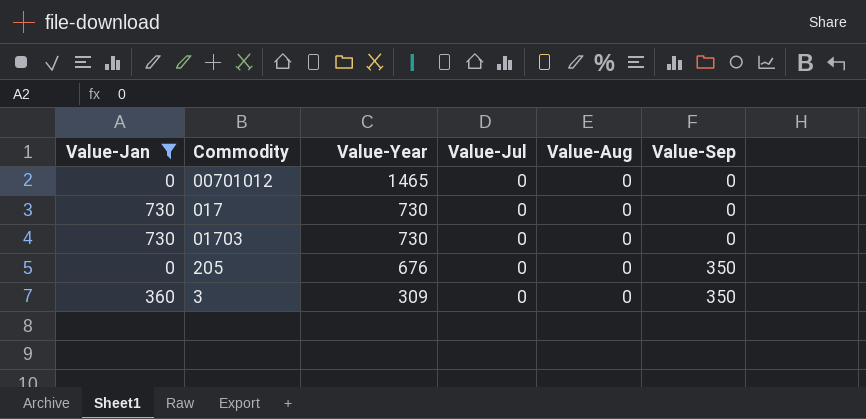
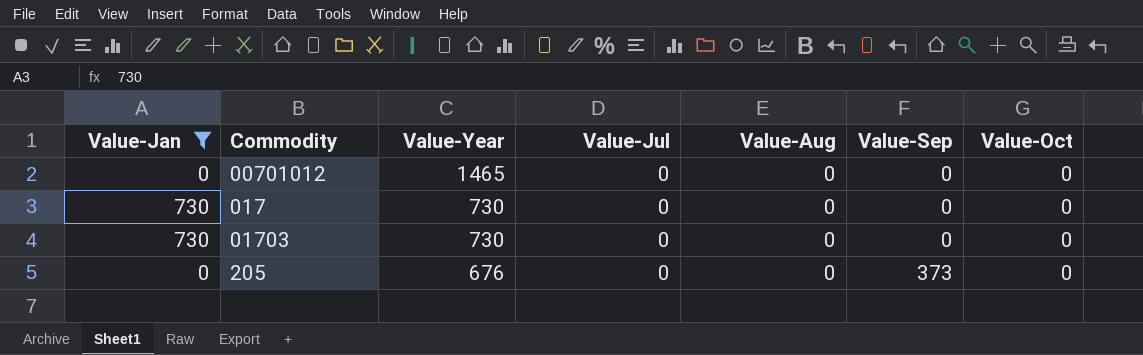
column Value-Oct | position: none -> 7
row 3: 360 | 309 | 0 | 0 | 350 -> none
205 | Value-Sep: 350 -> 373

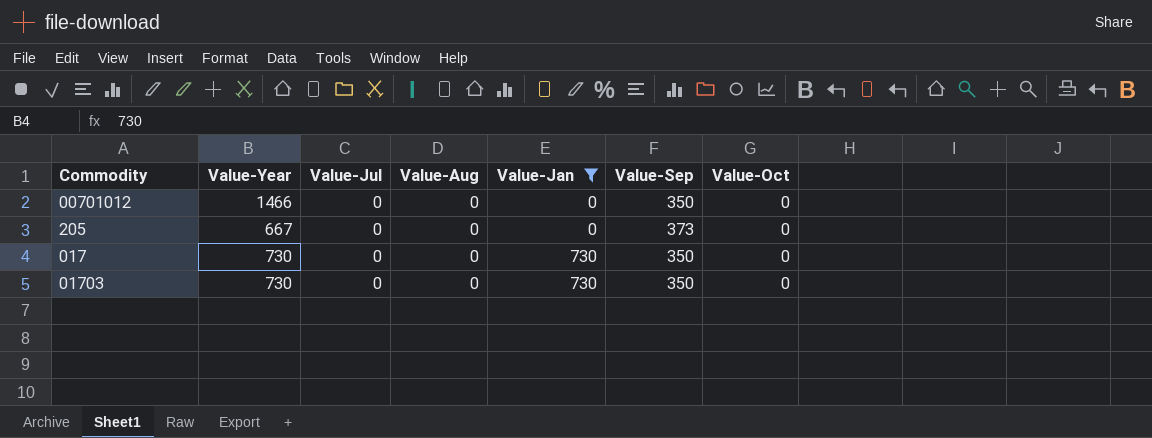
row order: Value-Year descending -> Value-Jan ascending
column Value-Jan | position: 1 -> 5
00701012 | Value-Year: 1465 -> 1466
00701012 | Value-Sep: 0 -> 350
205 | Value-Year: 676 -> 667
017 | Value-Sep: 0 -> 350
01703 | Value-Sep: 0 -> 350

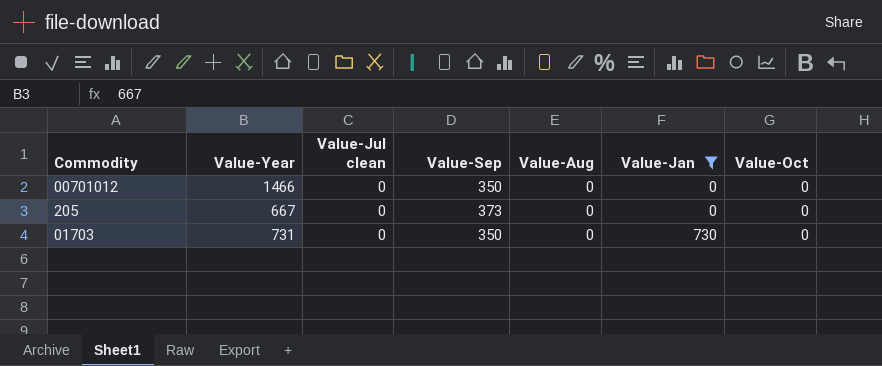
column name: Value-Jul -> Value-Jul clean
column Value-Sep | position: 6 -> 4
row 017: 730 | 0 | 0 | 730 | 350 | 0 -> none
01703 | Value-Year: 730 -> 731

